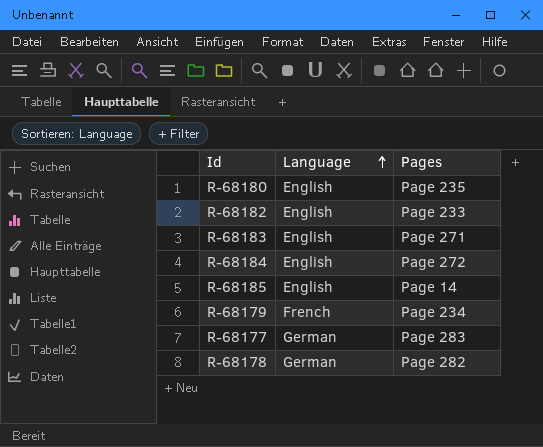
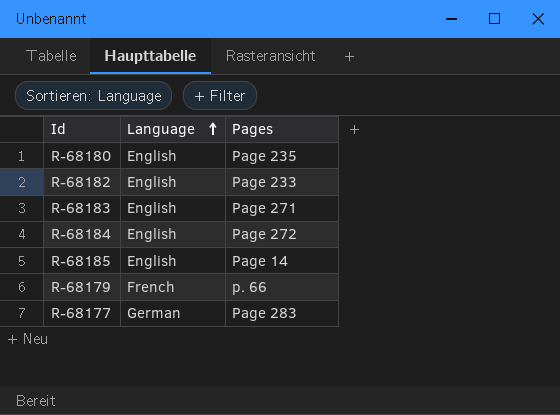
row R-68178: German | Page 282 -> none
R-68179 | Pages: Page 234 -> p. 66

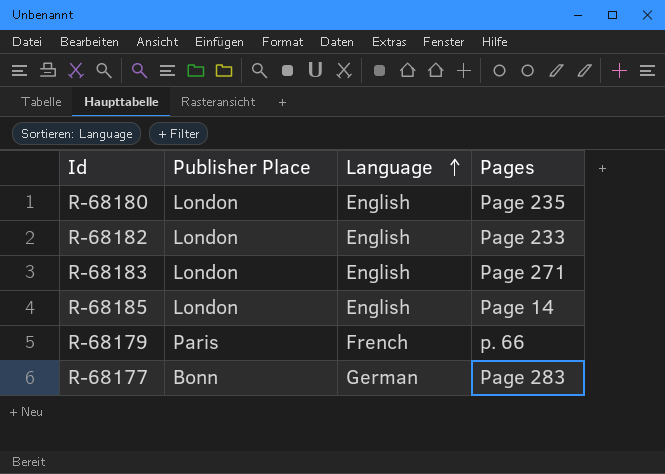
column Publisher Place | position: none -> 2
row R-68184: English | Page 272 -> none

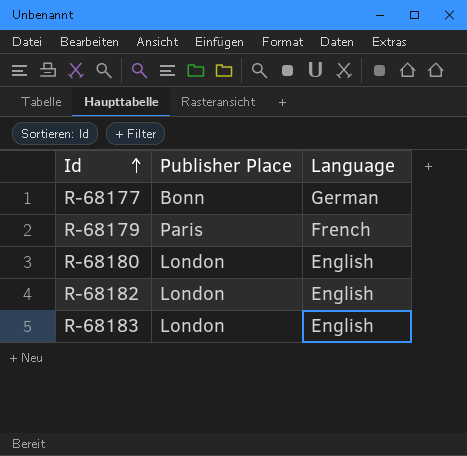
row order: Language ascending -> Id ascending
column Pages | position: 4 -> none
row R-68185: London | English | Page 14 -> none

